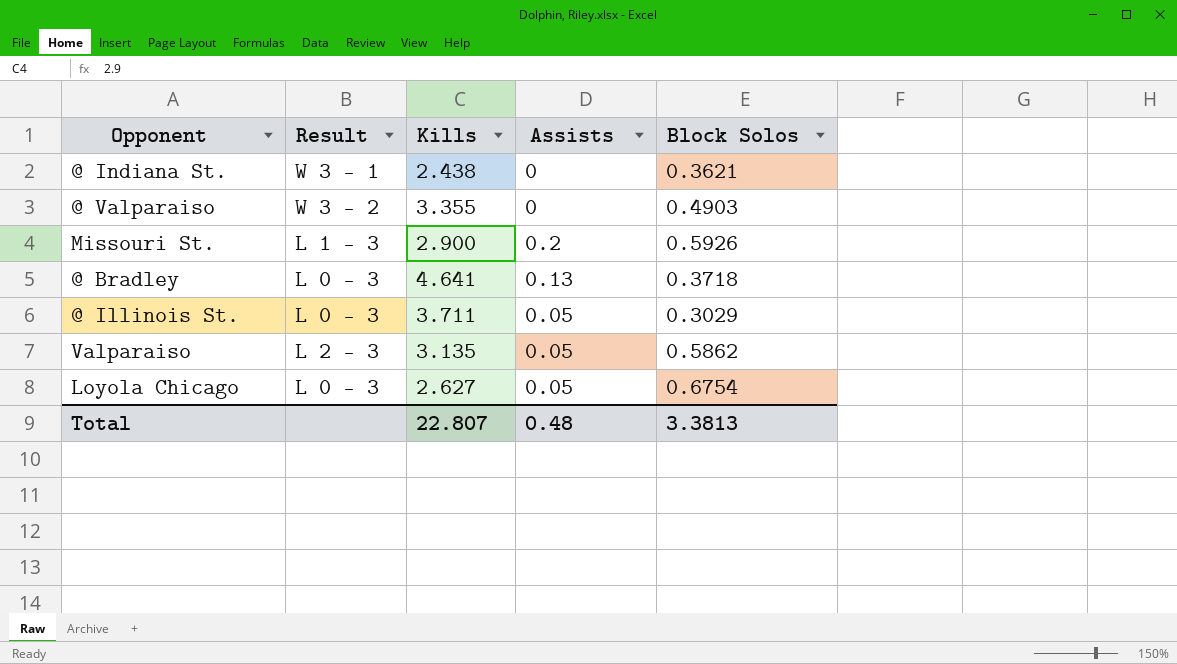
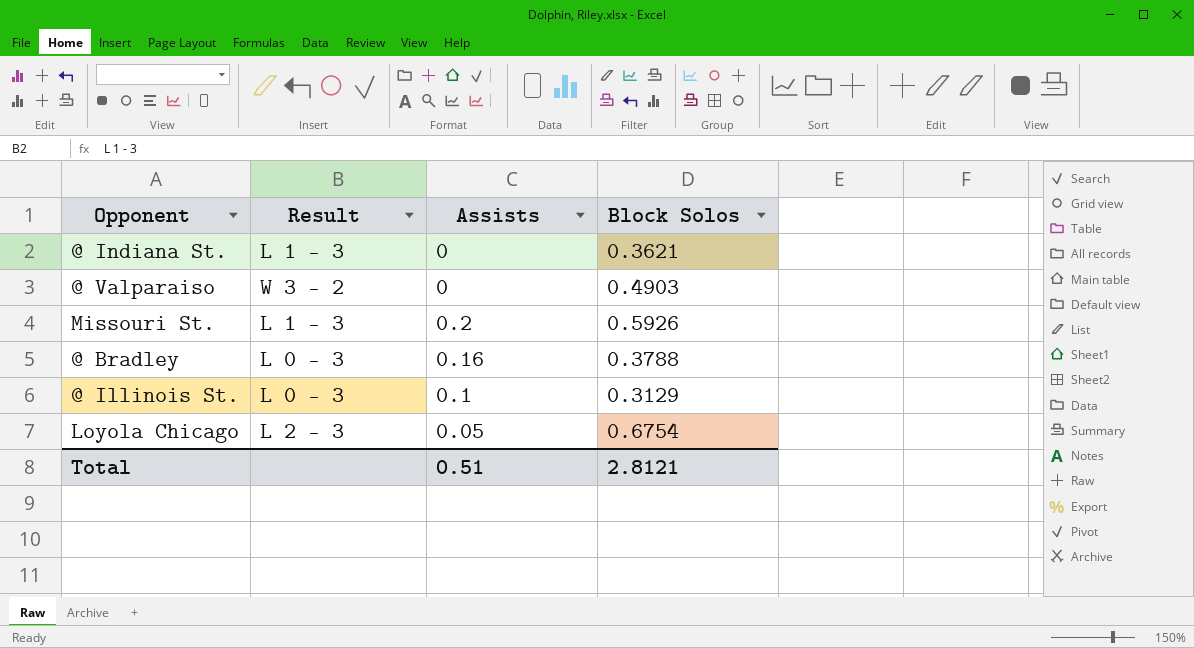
column Kills | position: 3 -> none
row Valparaiso: L 2 - 3 | 3.135 | 0.05 | 0.5862 -> none
@ Indiana St. | Result: W 3 - 1 -> L 1 - 3
@ Bradley | Assists: 0.13 -> 0.16
@ Bradley | Block Solos: 0.3718 -> 0.3788
@ Illinois St. | Assists: 0.05 -> 0.1
@ Illinois St. | Block Solos: 0.3029 -> 0.3129
Loyola Chicago | Result: L 0 - 3 -> L 2 - 3
Total | Assists: 0.48 -> 0.51
Total | Block Solos: 3.3813 -> 2.8121

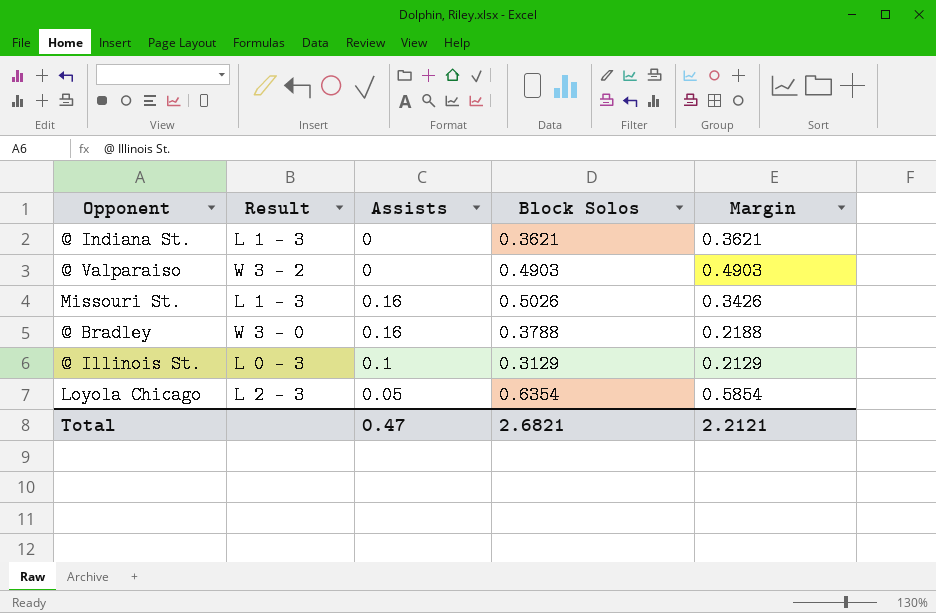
column Margin | formula: none -> [Block Solos] - [Assists]
Missouri St. | Assists: 0.2 -> 0.16
Missouri St. | Block Solos: 0.5926 -> 0.5026
@ Bradley | Result: L 0 - 3 -> W 3 - 0
Loyola Chicago | Block Solos: 0.6754 -> 0.6354
Total | Assists: 0.51 -> 0.47
Total | Block Solos: 2.8121 -> 2.6821

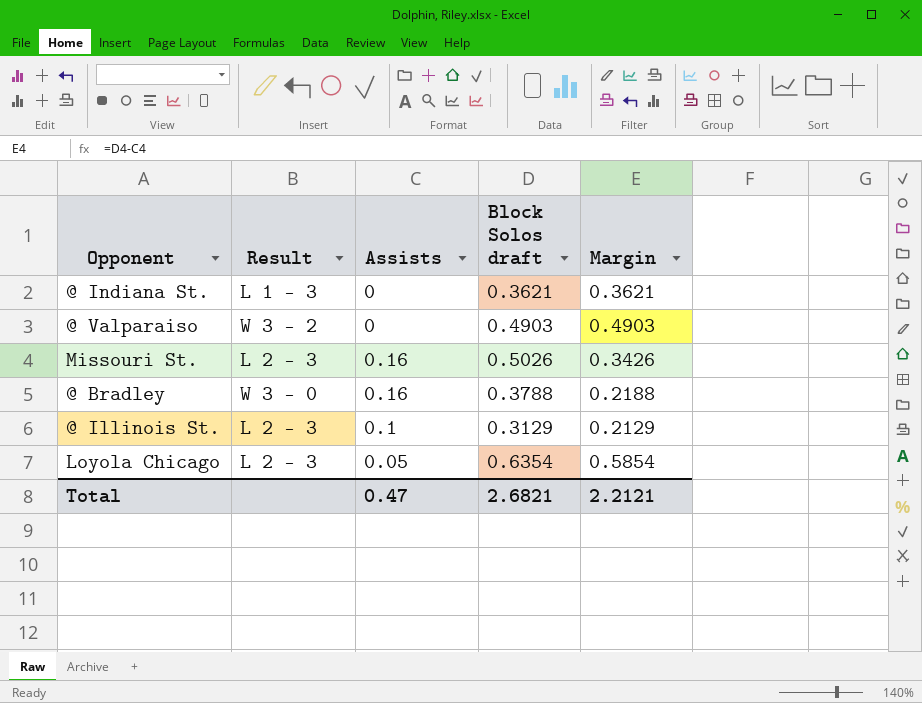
column name: Block Solos -> Block Solos draft
Missouri St. | Result: L 1 - 3 -> L 2 - 3
@ Illinois St. | Result: L 0 - 3 -> L 2 - 3

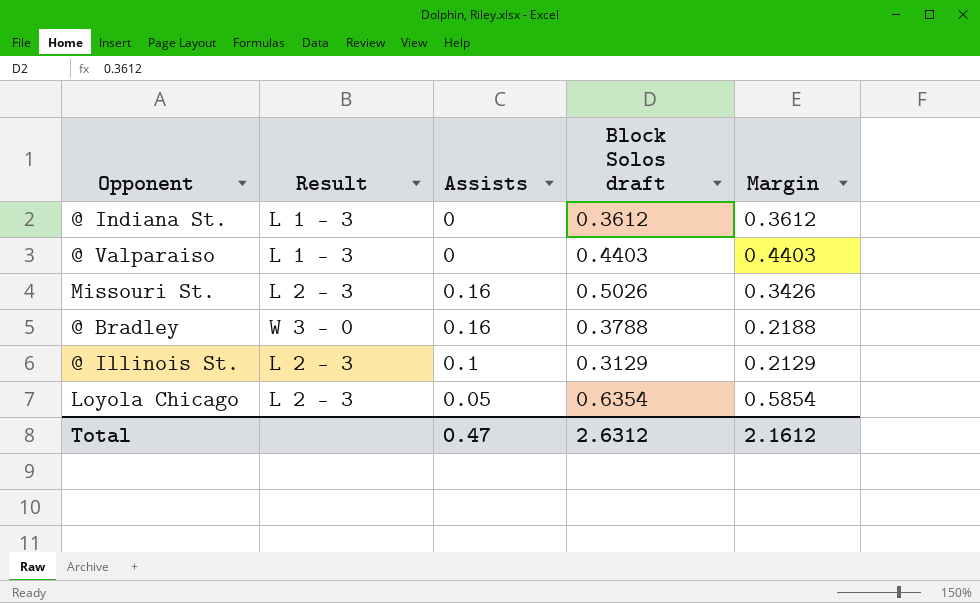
@ Indiana St. | Block Solos draft: 0.3621 -> 0.3612
@ Indiana St. | Margin: 0.3621 -> 0.3612
@ Valparaiso | Result: W 3 - 2 -> L 1 - 3
@ Valparaiso | Block Solos draft: 0.4903 -> 0.4403
@ Valparaiso | Margin: 0.4903 -> 0.4403
Total | Block Solos draft: 2.6821 -> 2.6312
Total | Margin: 2.2121 -> 2.1612

